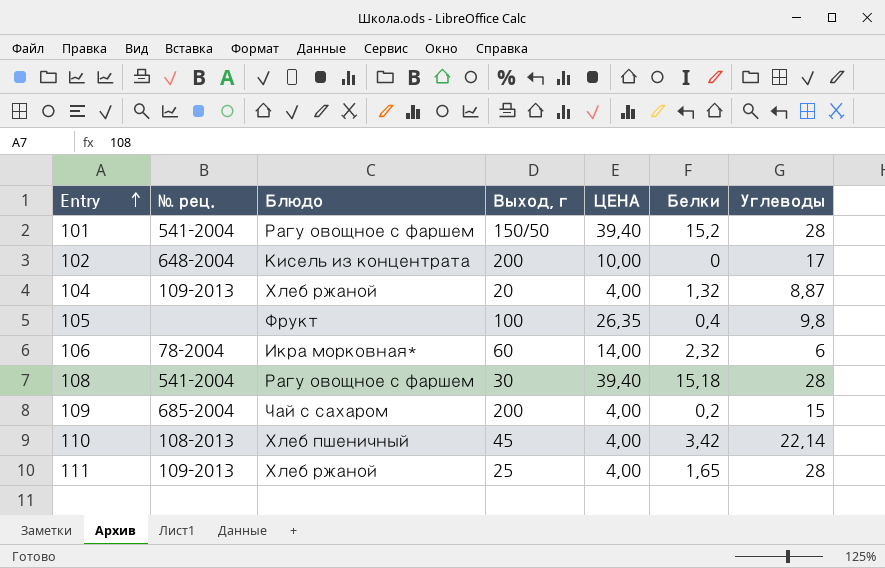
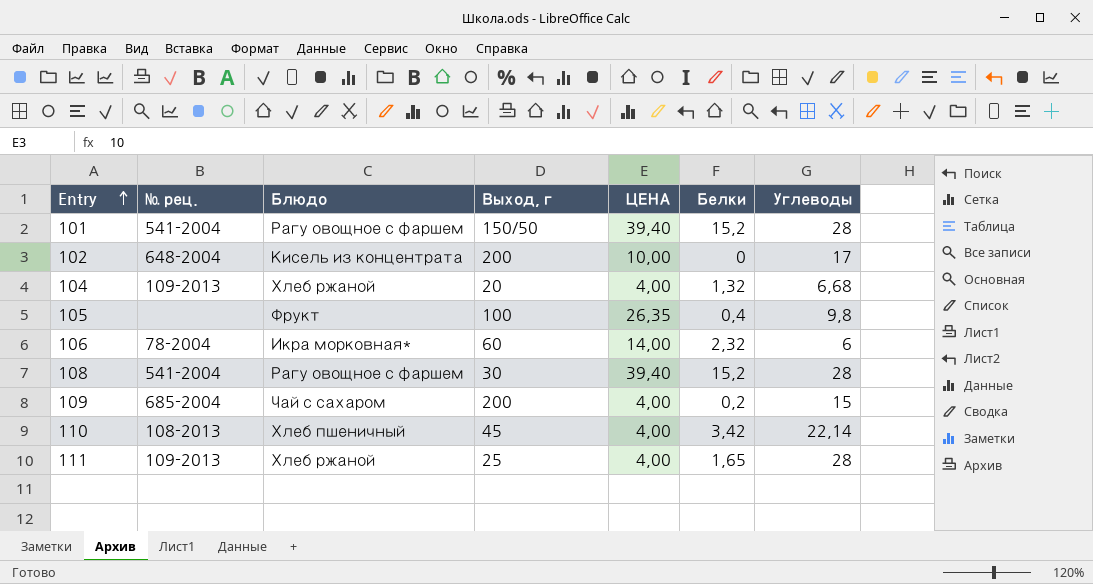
104 | Углеводы: 8,87 -> 6,68
108 | Белки: 15,18 -> 15,2

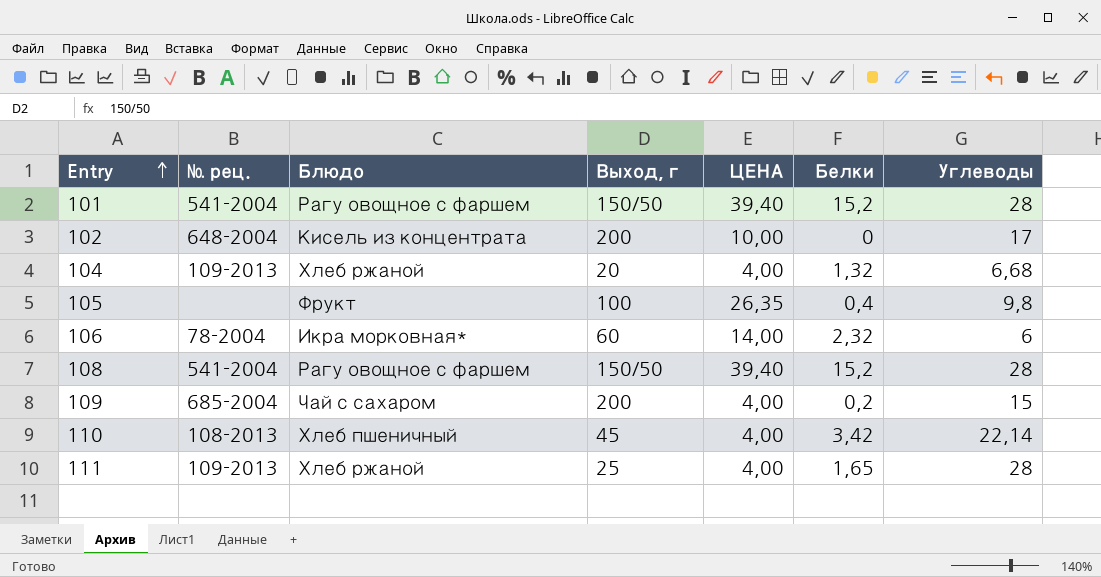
108 | Выход, г: 30 -> 150/50

